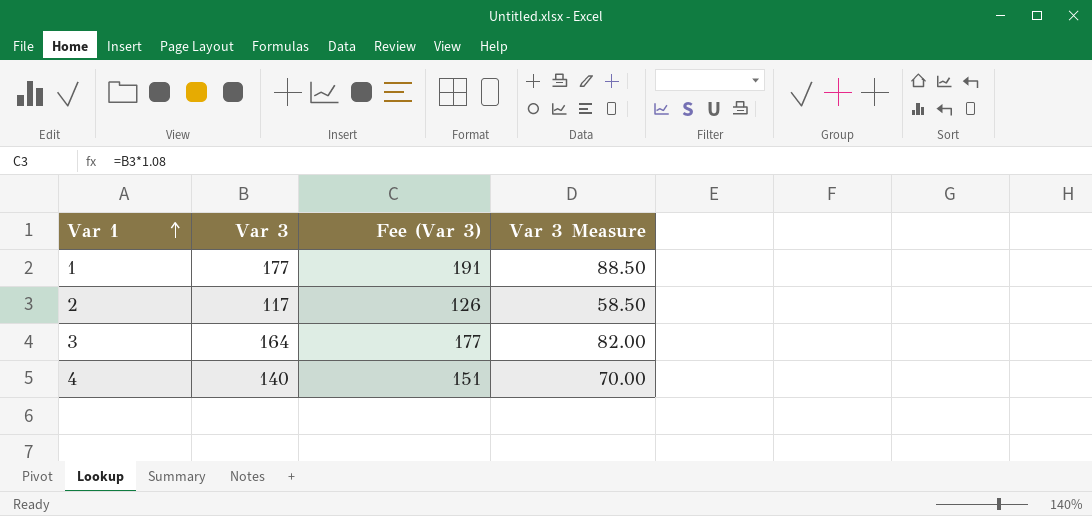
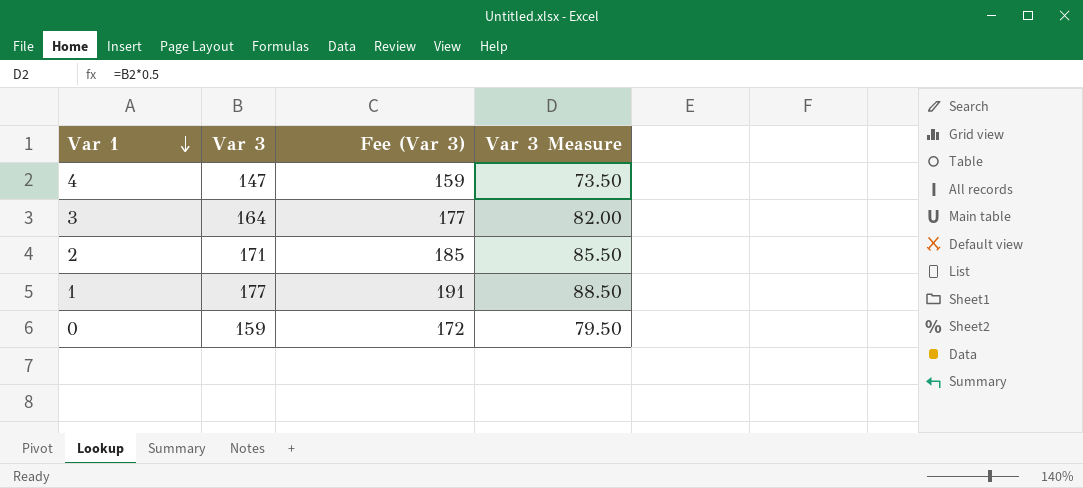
row order: Var 1 ascending -> Var 1 descending
4 | Var 3: 140 -> 147
4 | Fee (Var 3): 151 -> 159
4 | Var 3 Measure: 70.00 -> 73.50
2 | Var 3: 117 -> 171
2 | Fee (Var 3): 126 -> 185
2 | Var 3 Measure: 58.50 -> 85.50
row 0: none -> 159 | 172 | 79.50

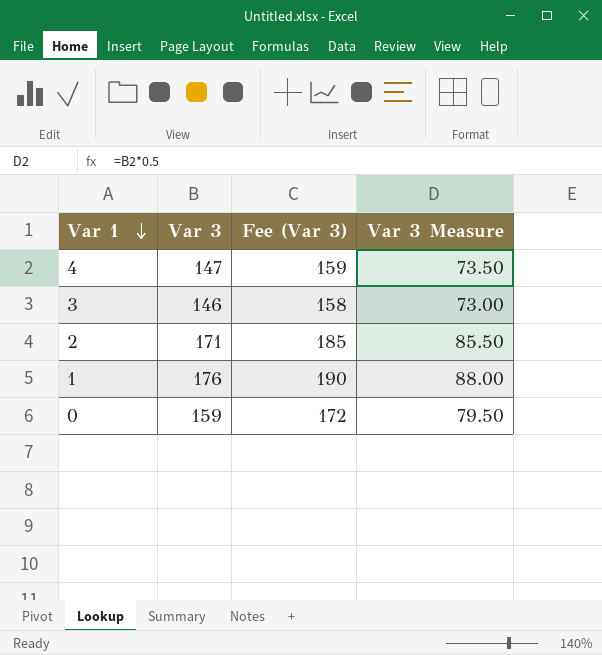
3 | Var 3: 164 -> 146
3 | Fee (Var 3): 177 -> 158
3 | Var 3 Measure: 82.00 -> 73.00
1 | Var 3: 177 -> 176
1 | Fee (Var 3): 191 -> 190
1 | Var 3 Measure: 88.50 -> 88.00

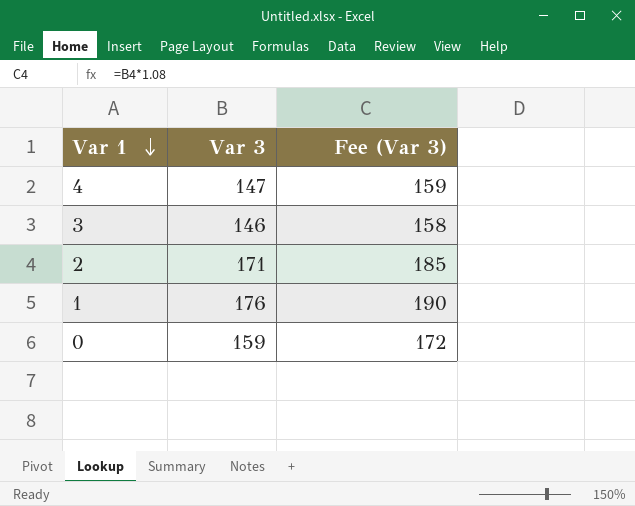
column Var 3 Measure | formula: [Var 3] * 0.5 -> none

